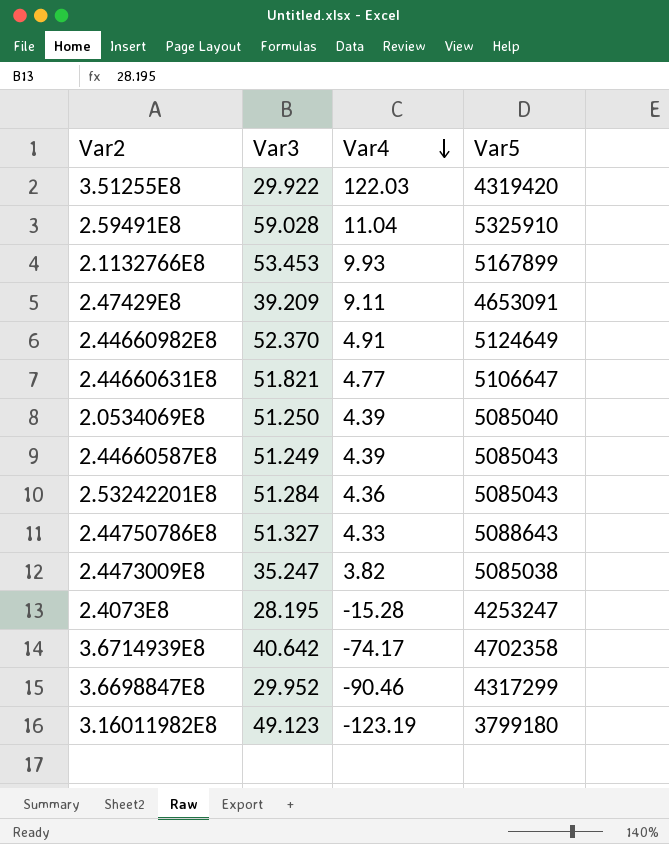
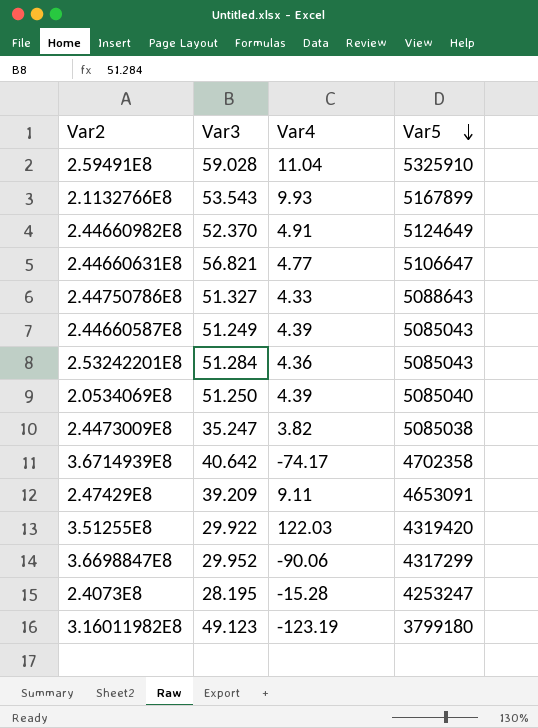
row order: Var4 descending -> Var5 descending
2.1132766E8 | Var3: 53.453 -> 53.543
2.44660631E8 | Var3: 51.821 -> 56.821
3.6698847E8 | Var4: -90.46 -> -90.06

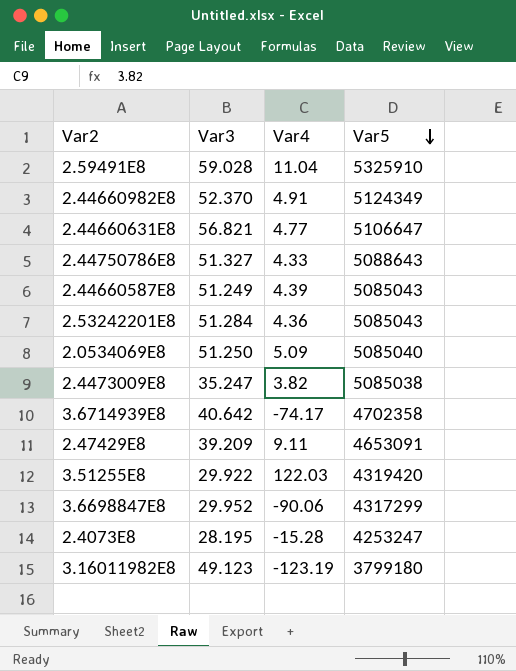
row 2.1132766E8: 53.543 | 9.93 | 5167899 -> none
2.44660982E8 | Var5: 5124649 -> 5124349
2.0534069E8 | Var4: 4.39 -> 5.09

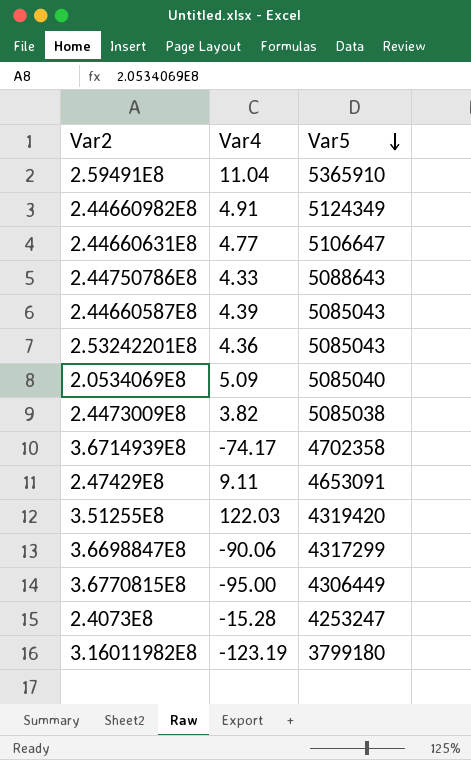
column Var3 | position: 2 -> none
2.59491E8 | Var5: 5325910 -> 5365910
row 3.6770815E8: none -> -95.00 | 4306449

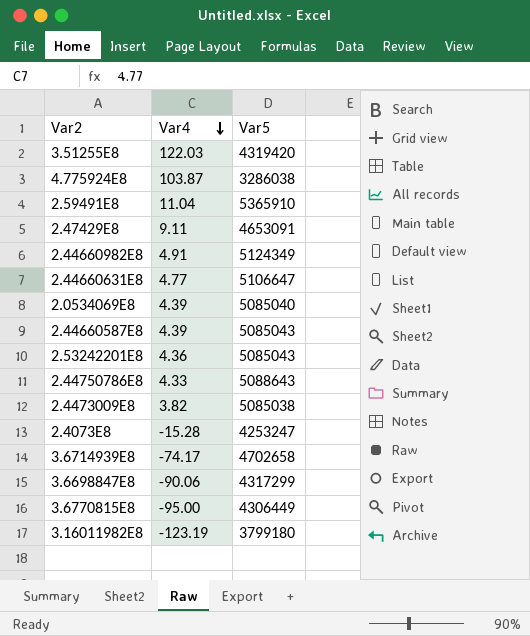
row order: Var5 descending -> Var4 descending
row 4.775924E8: none -> 103.87 | 3286038
2.0534069E8 | Var4: 5.09 -> 4.39
3.6714939E8 | Var5: 4702358 -> 4702658

